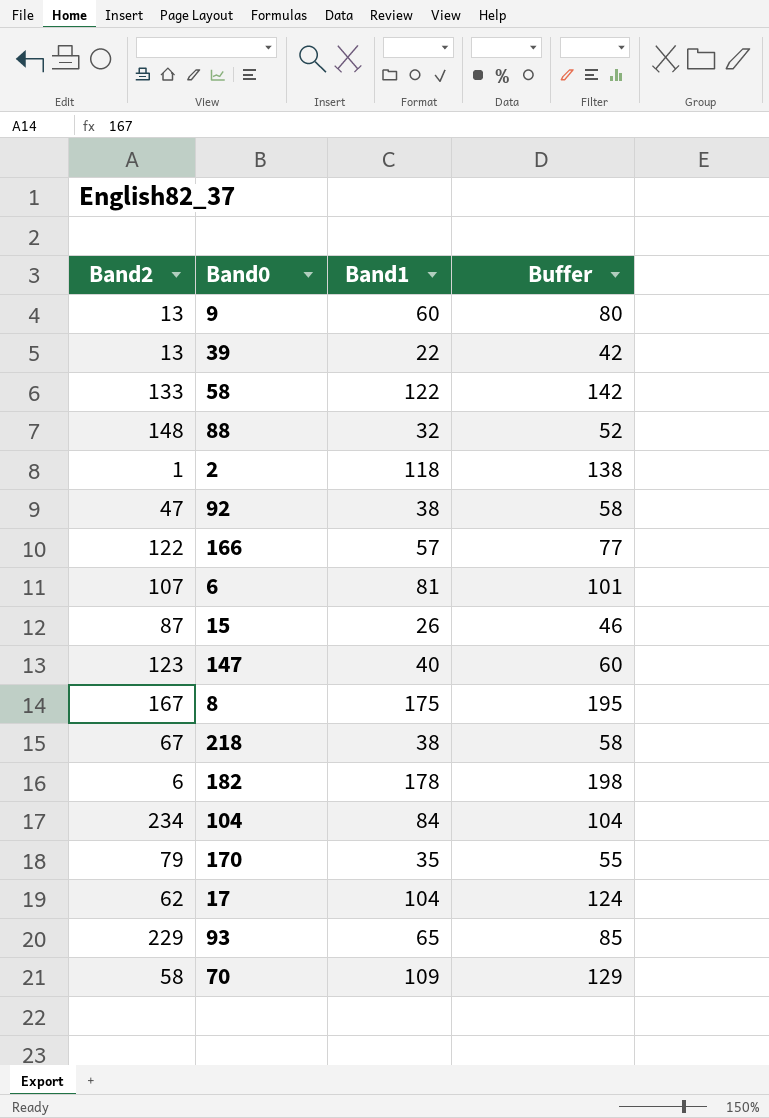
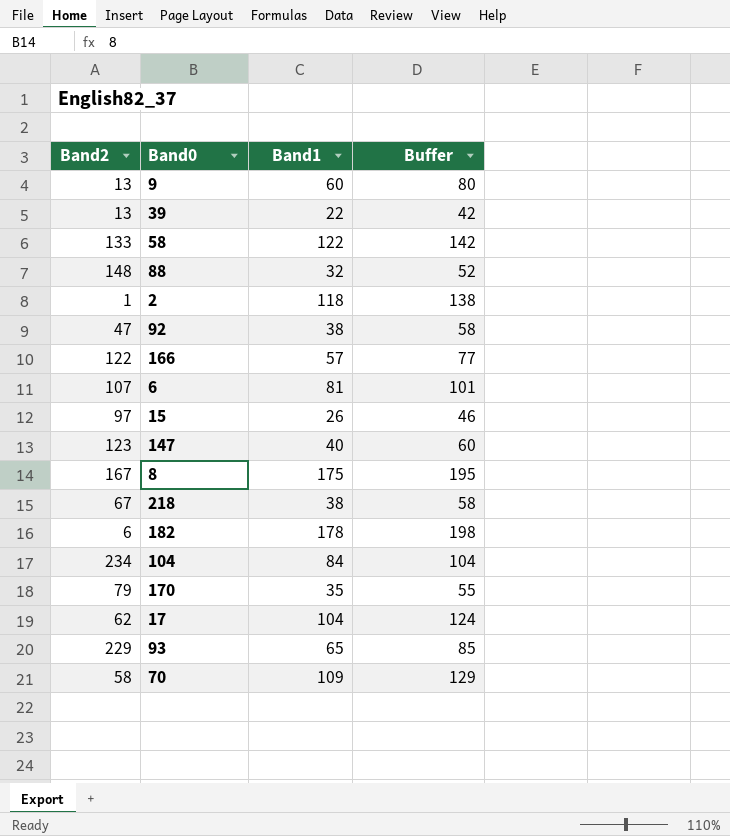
15 | Band2: 87 -> 97

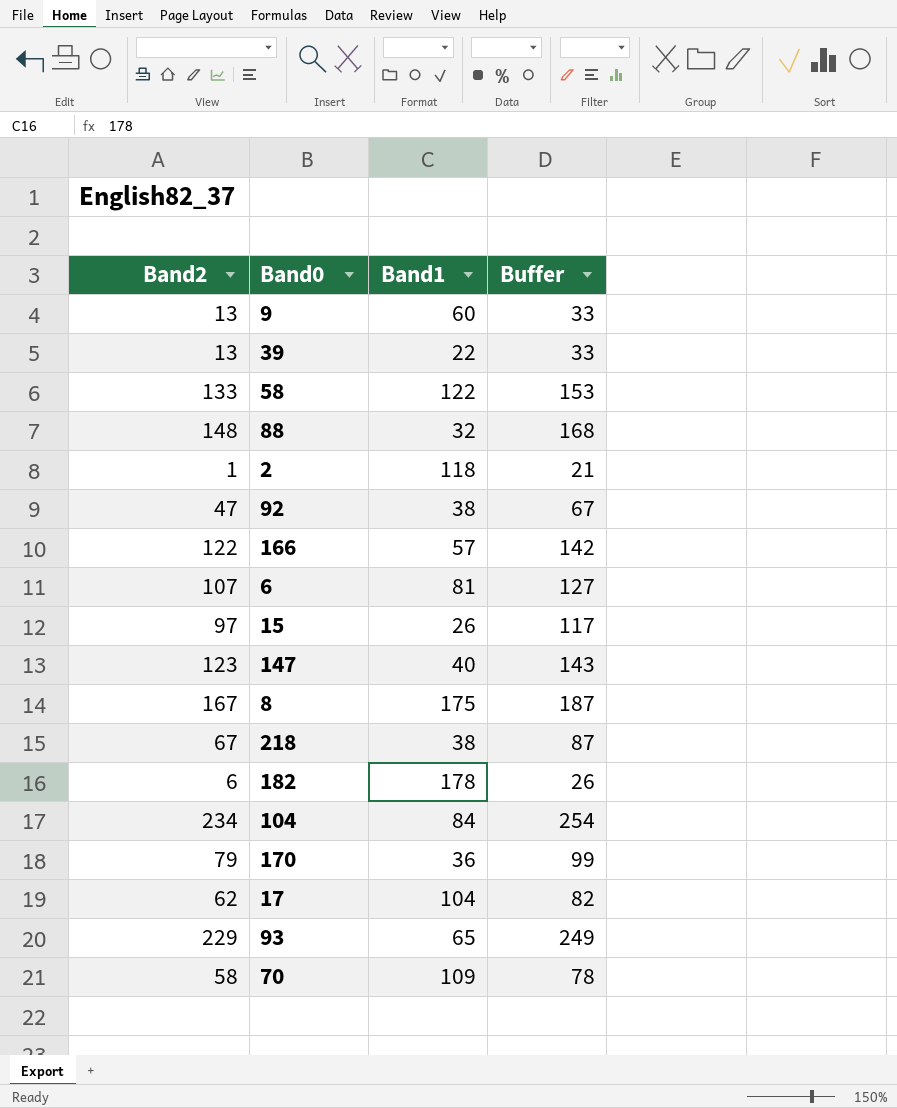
column Buffer | formula: [Band1] + 20 -> [Band2] + 20
170 | Band1: 35 -> 36

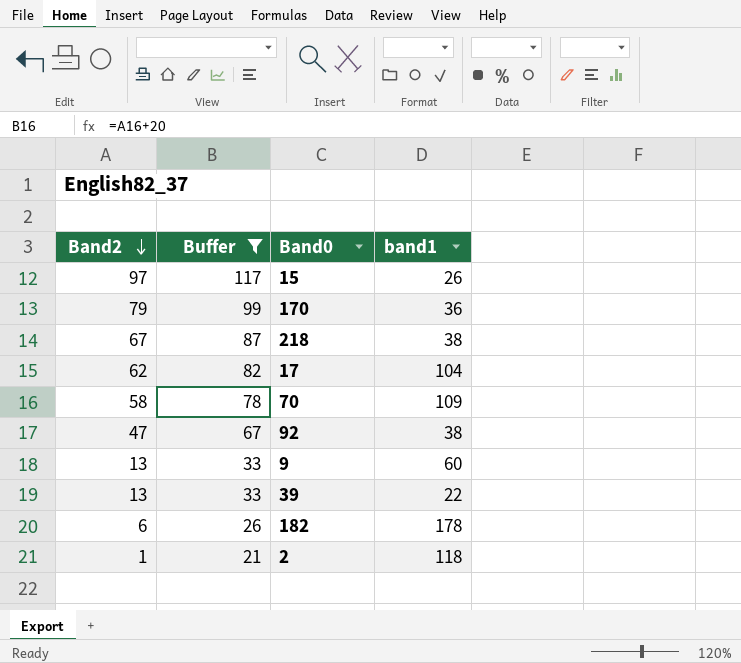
filter: none -> Buffer <= 117
row order: none -> Band2 descending
column Buffer | position: 4 -> 2
column name: Band1 -> band1

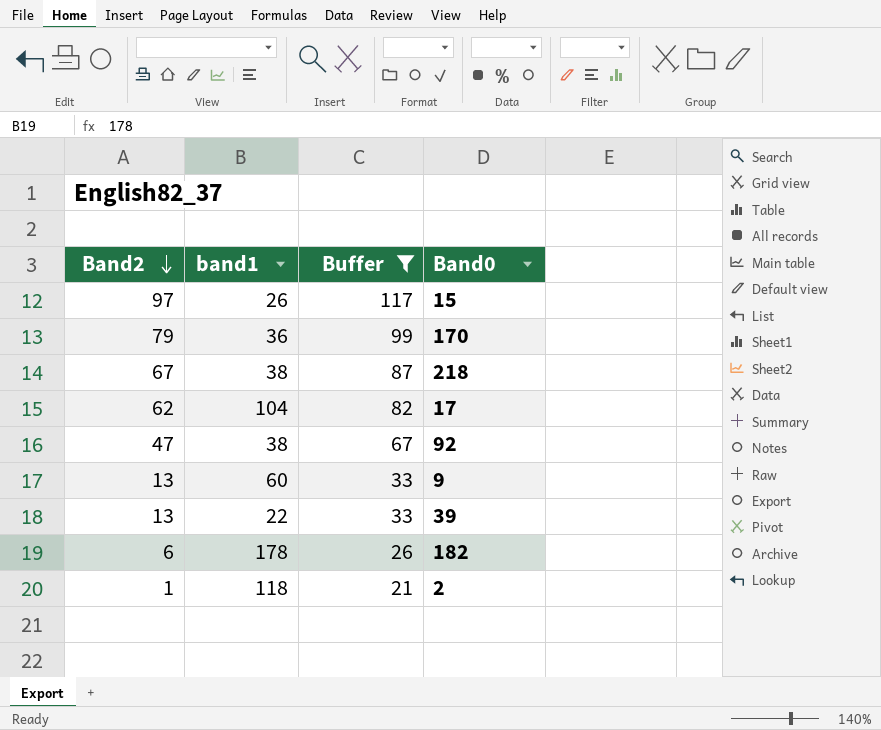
column band1 | position: 4 -> 2
row 70: 58 | 78 | 109 -> none

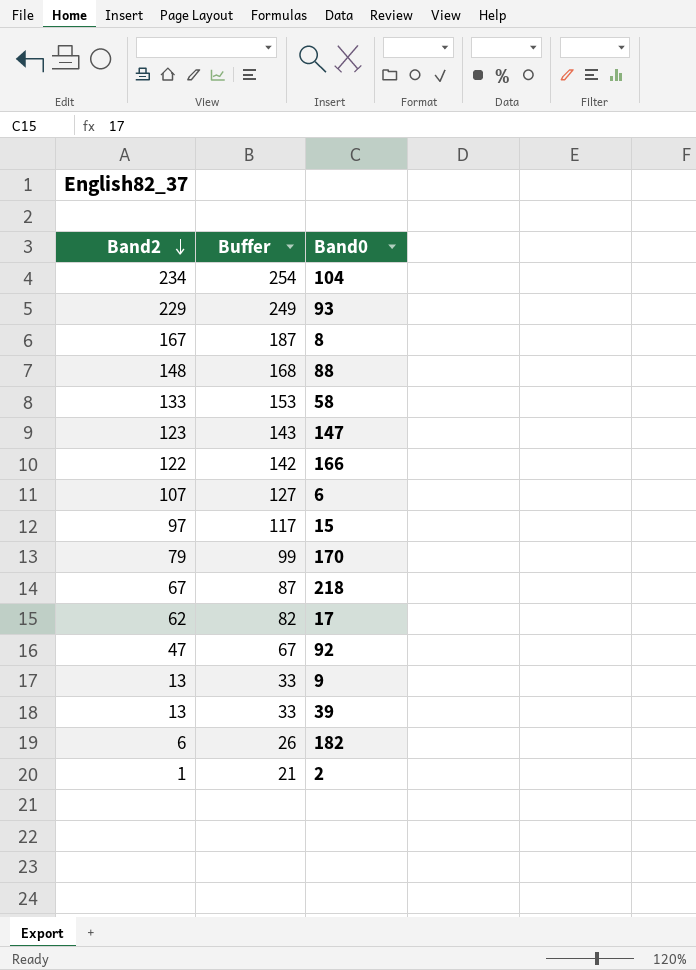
filter: Buffer <= 117 -> none
column band1 | position: 2 -> none

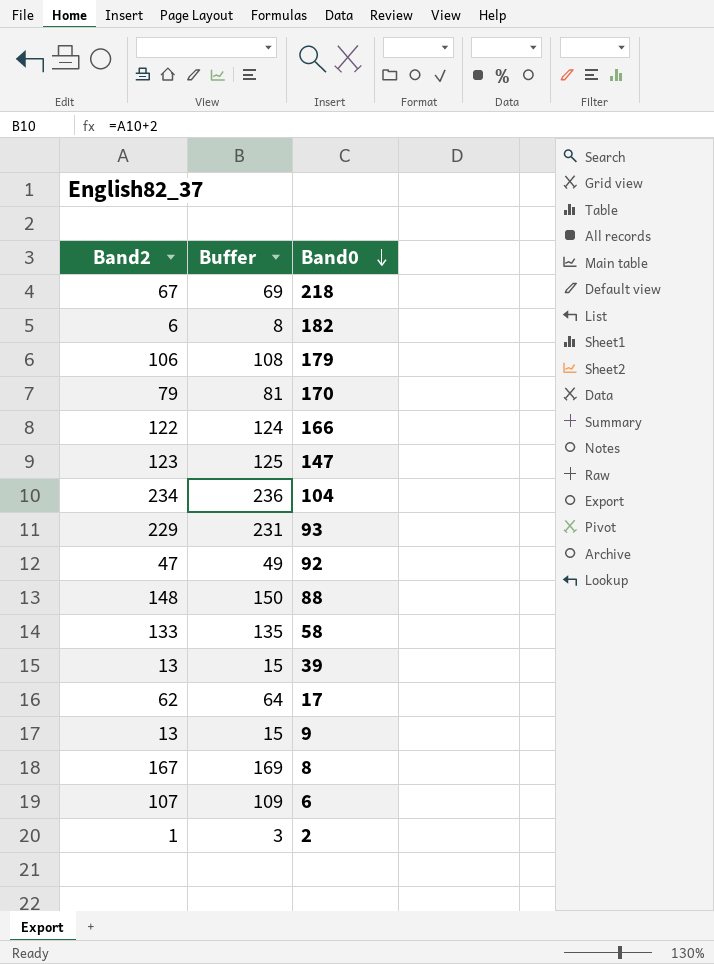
row order: Band2 descending -> Band0 descending
column Buffer | formula: [Band2] + 20 -> [Band2] + 2
row 15: 97 | 117 -> none
row 179: none -> 106 | 108

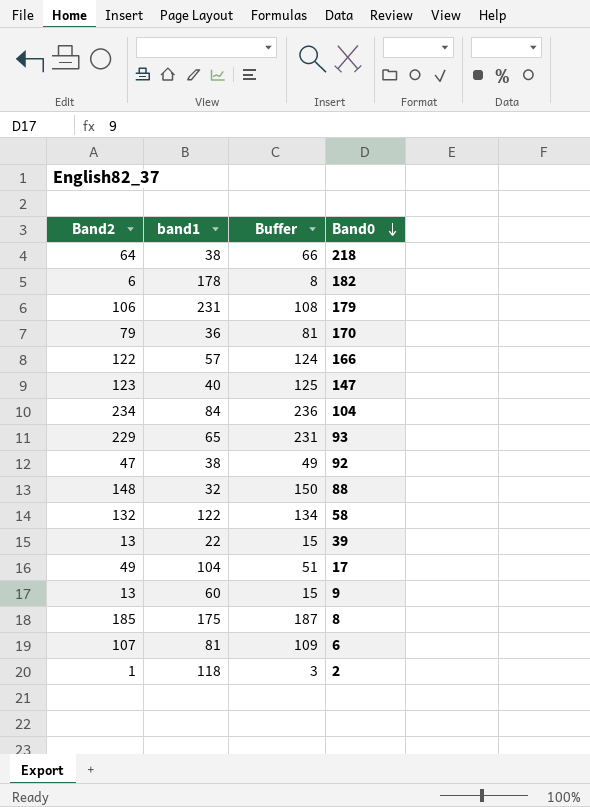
column band1 | position: none -> 2
218 | Band2: 67 -> 64
218 | Buffer: 69 -> 66
58 | Band2: 133 -> 132
58 | Buffer: 135 -> 134
17 | Band2: 62 -> 49
17 | Buffer: 64 -> 51
8 | Band2: 167 -> 185
8 | Buffer: 169 -> 187

